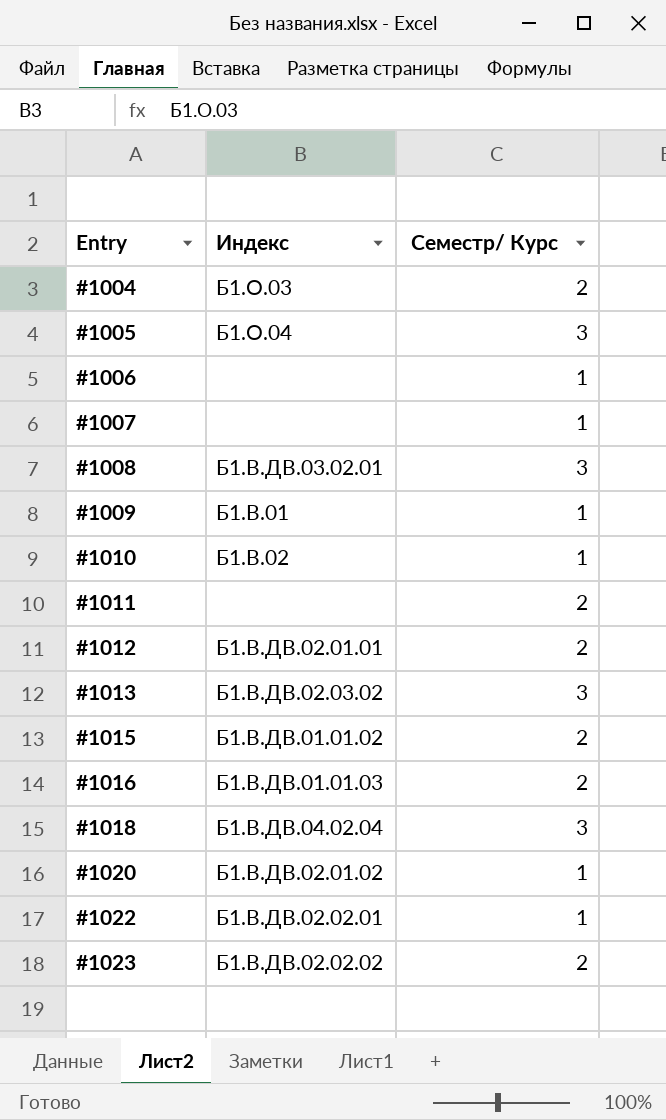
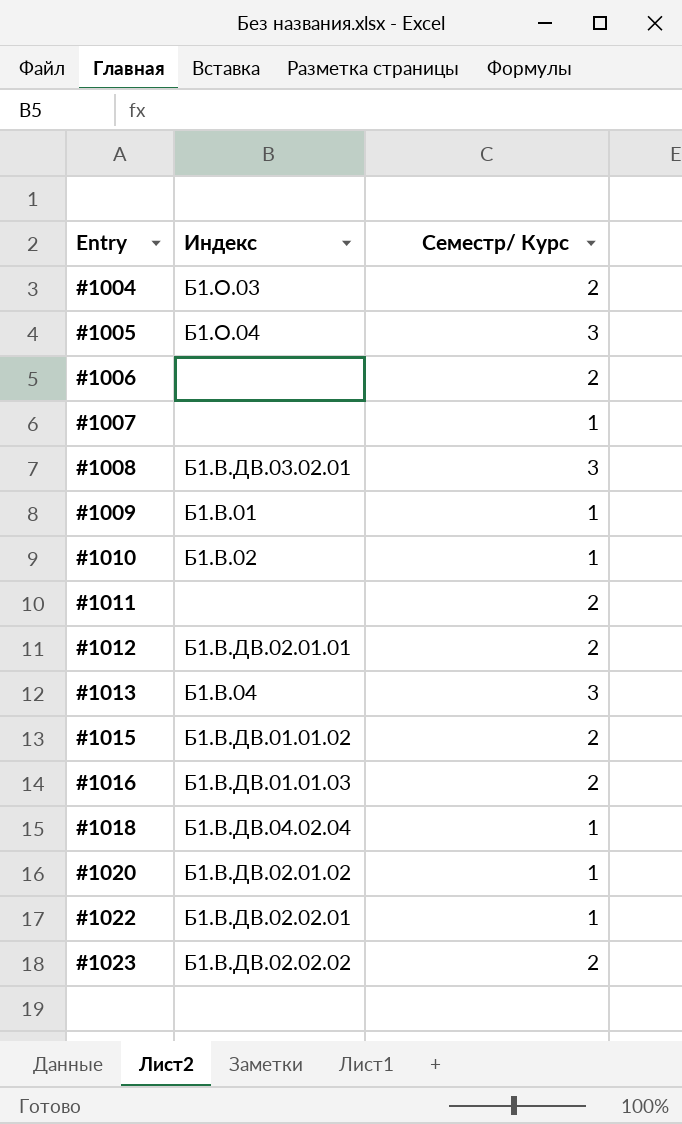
#1006 | Семестр/ Курс: 1 -> 2
#1013 | Индекс: Б1.В.ДВ.02.03.02 -> Б1.В.04
#1018 | Семестр/ Курс: 3 -> 1

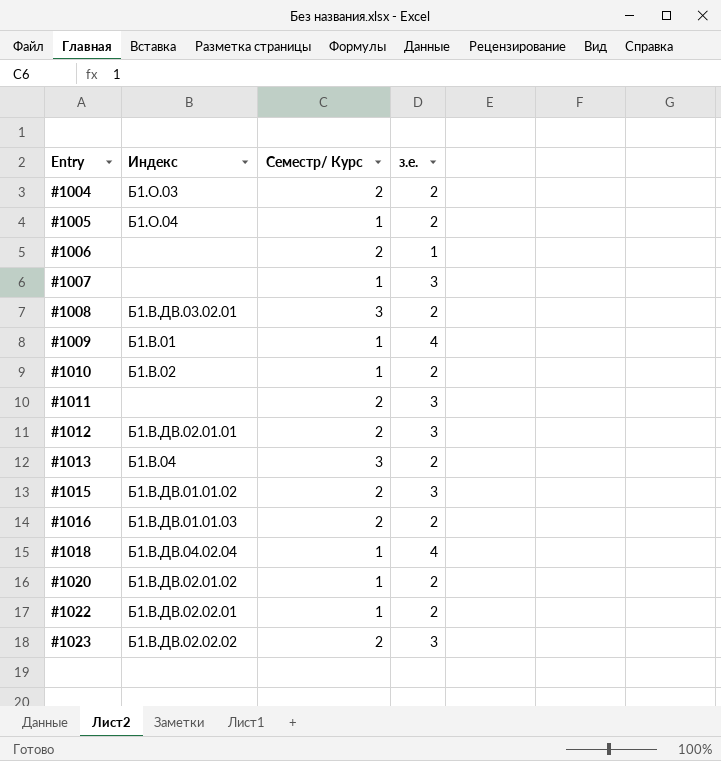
column з.е. | position: none -> 4
#1005 | Семестр/ Курс: 3 -> 1

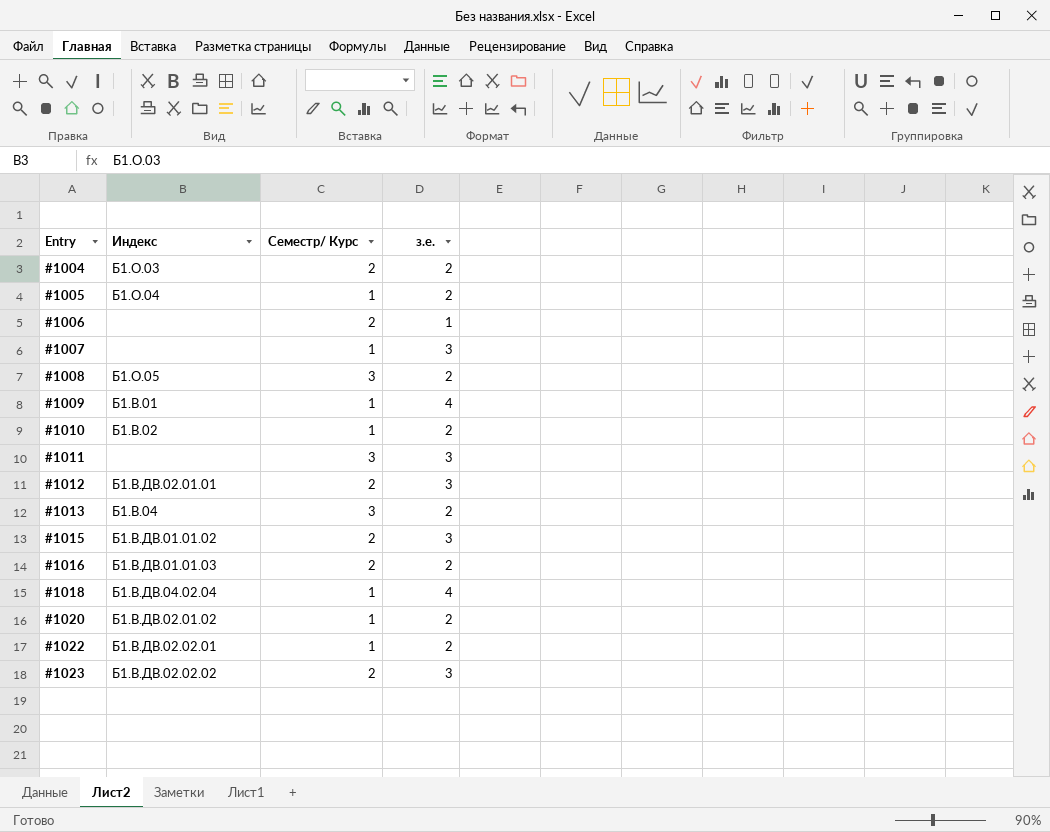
#1008 | Индекс: Б1.В.ДВ.03.02.01 -> Б1.О.05
#1011 | Семестр/ Курс: 2 -> 3

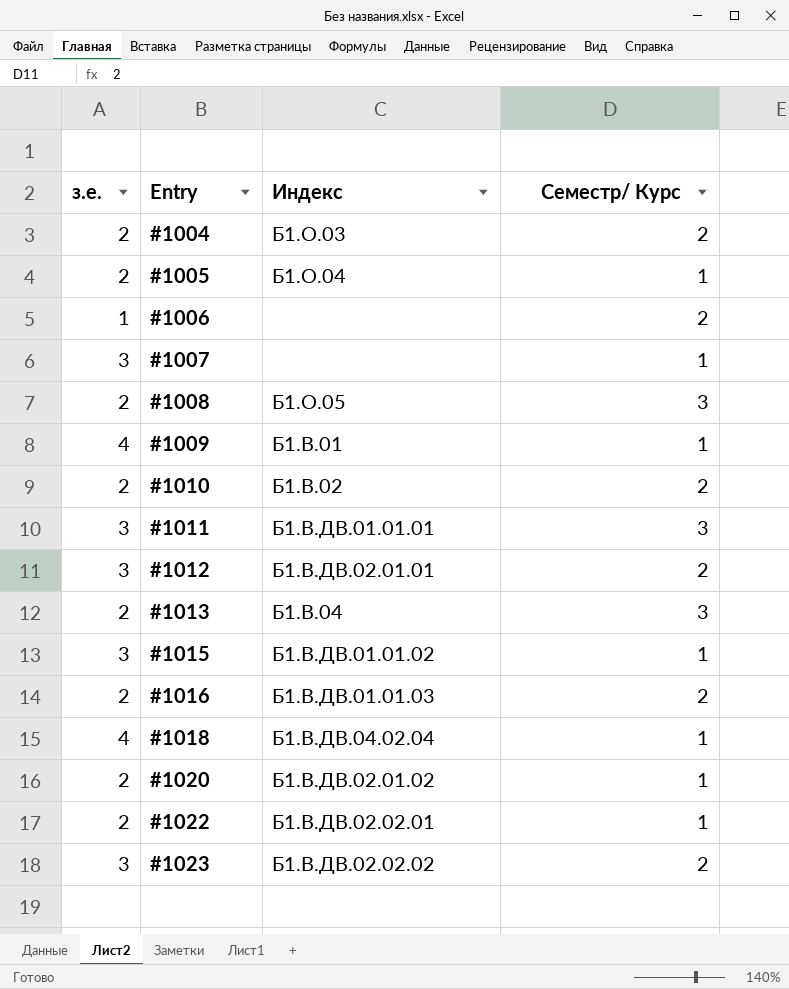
column з.е. | position: 4 -> 1
#1010 | Семестр/ Курс: 1 -> 2
#1011 | Индекс: none -> Б1.В.ДВ.01.01.01
#1015 | Семестр/ Курс: 2 -> 1

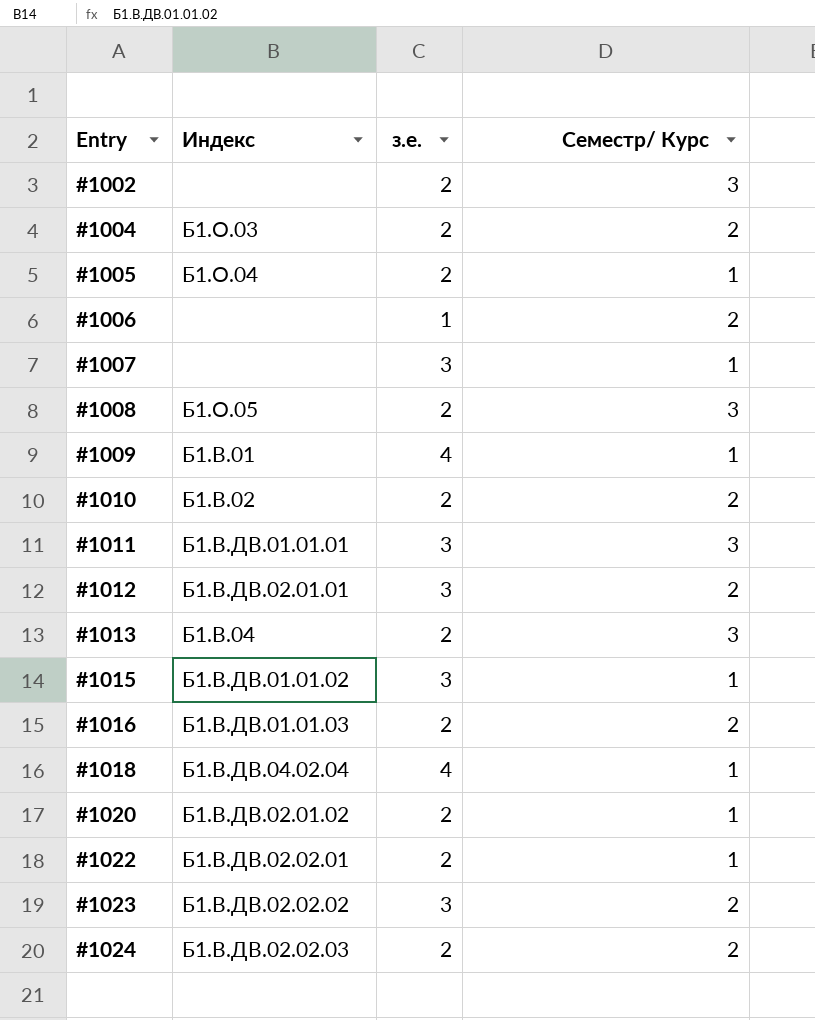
column з.е. | position: 1 -> 3
row #1002: none -> none | 2 | 3
row #1024: none -> Б1.В.ДВ.02.02.03 | 2 | 2

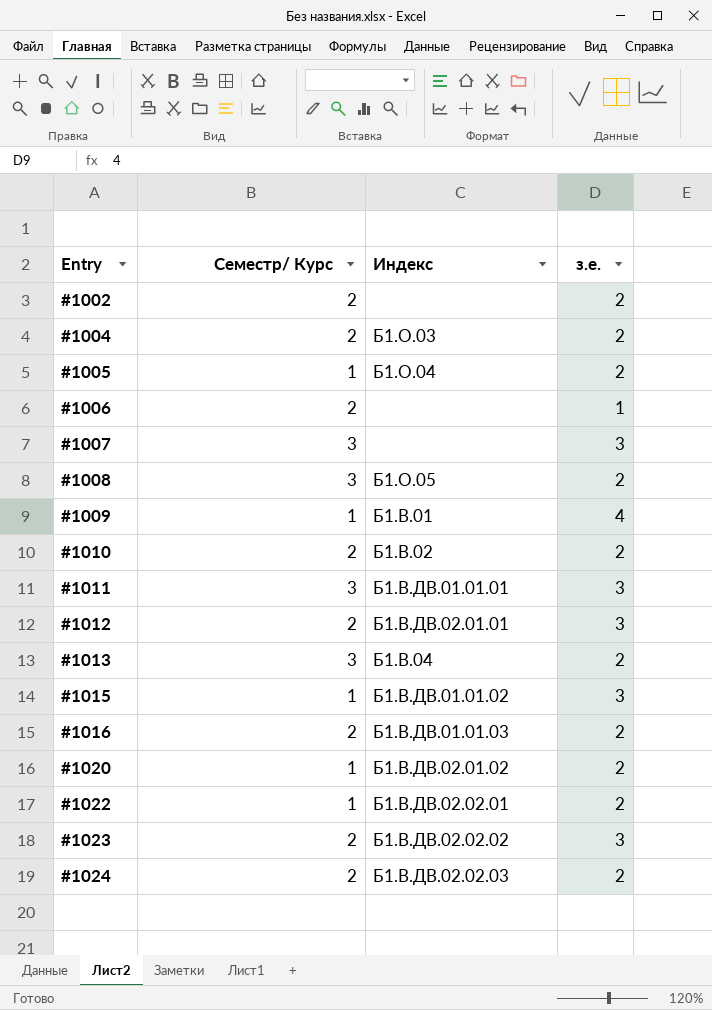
column Семестр/ Курс | position: 4 -> 2
row #1018: Б1.В.ДВ.04.02.04 | 4 | 1 -> none
#1002 | Семестр/ Курс: 3 -> 2
#1007 | Семестр/ Курс: 1 -> 3

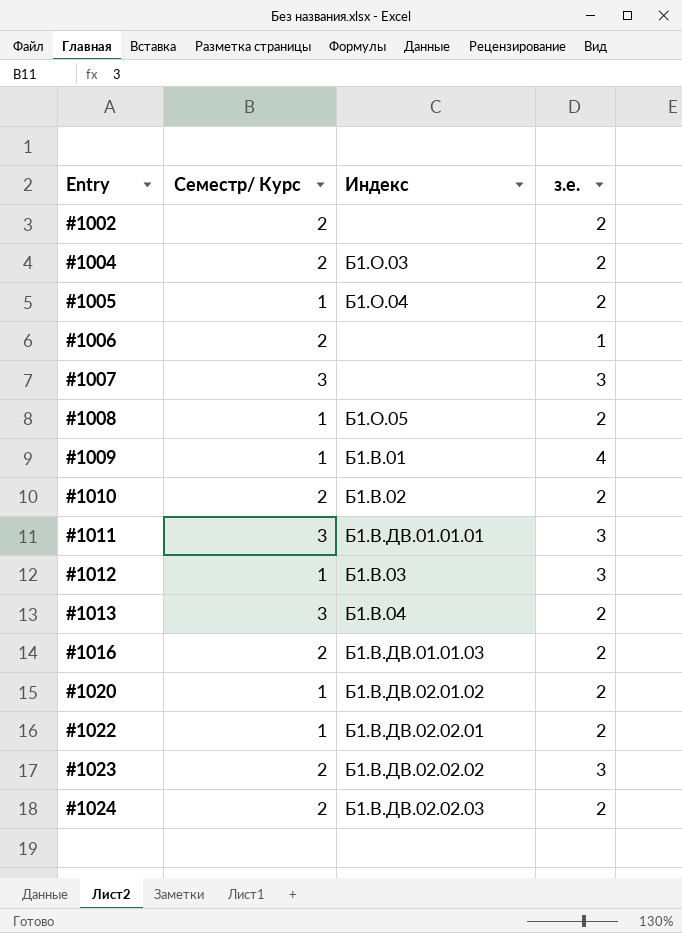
row #1015: 1 | Б1.В.ДВ.01.01.02 | 3 -> none
#1008 | Семестр/ Курс: 3 -> 1
#1012 | Семестр/ Курс: 2 -> 1
#1012 | Индекс: Б1.В.ДВ.02.01.01 -> Б1.В.03

